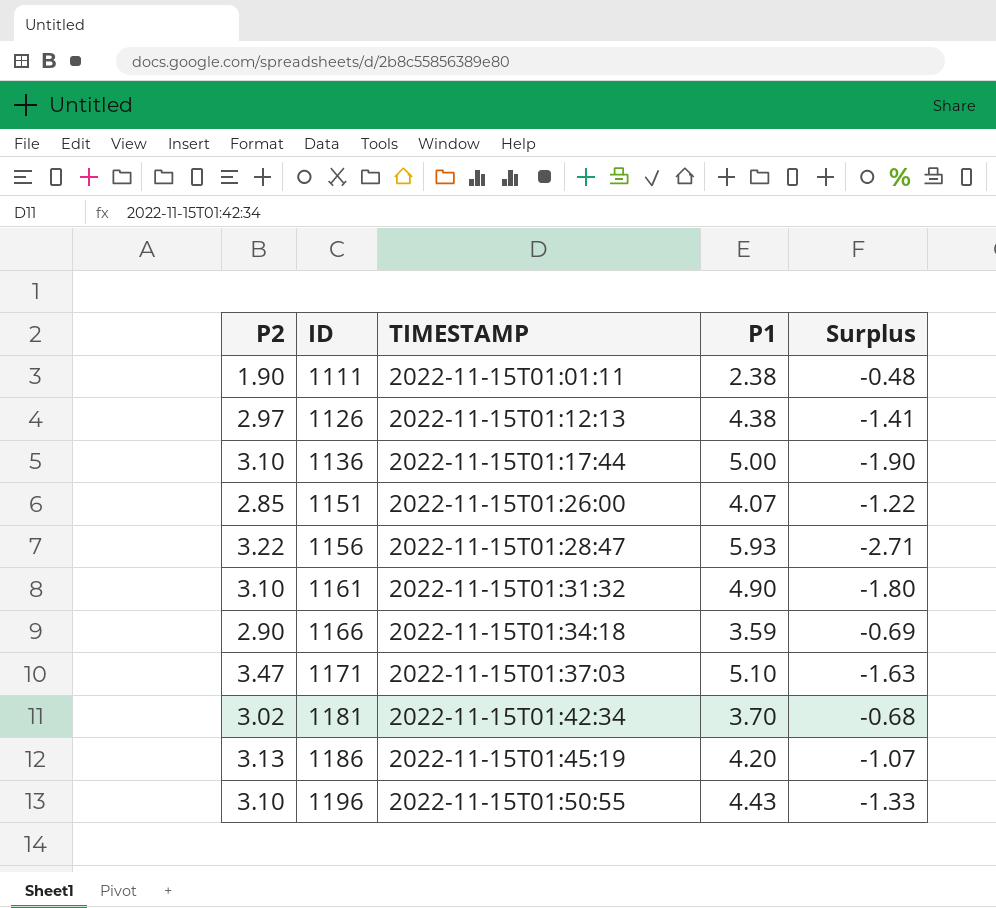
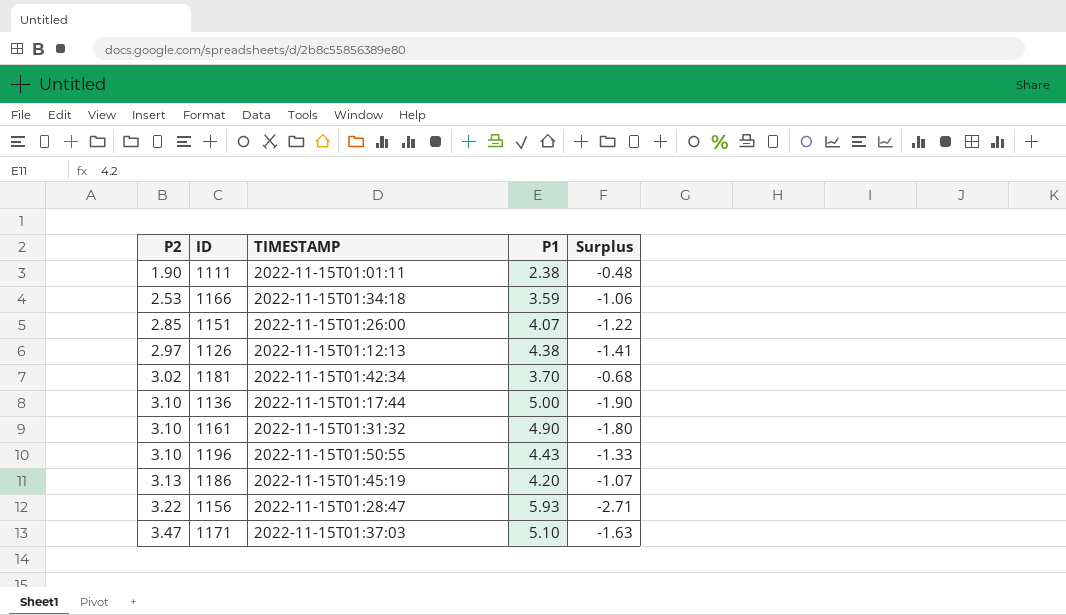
row order: ID ascending -> P2 ascending
1166 | P2: 2.90 -> 2.53
1166 | Surplus: -0.69 -> -1.06

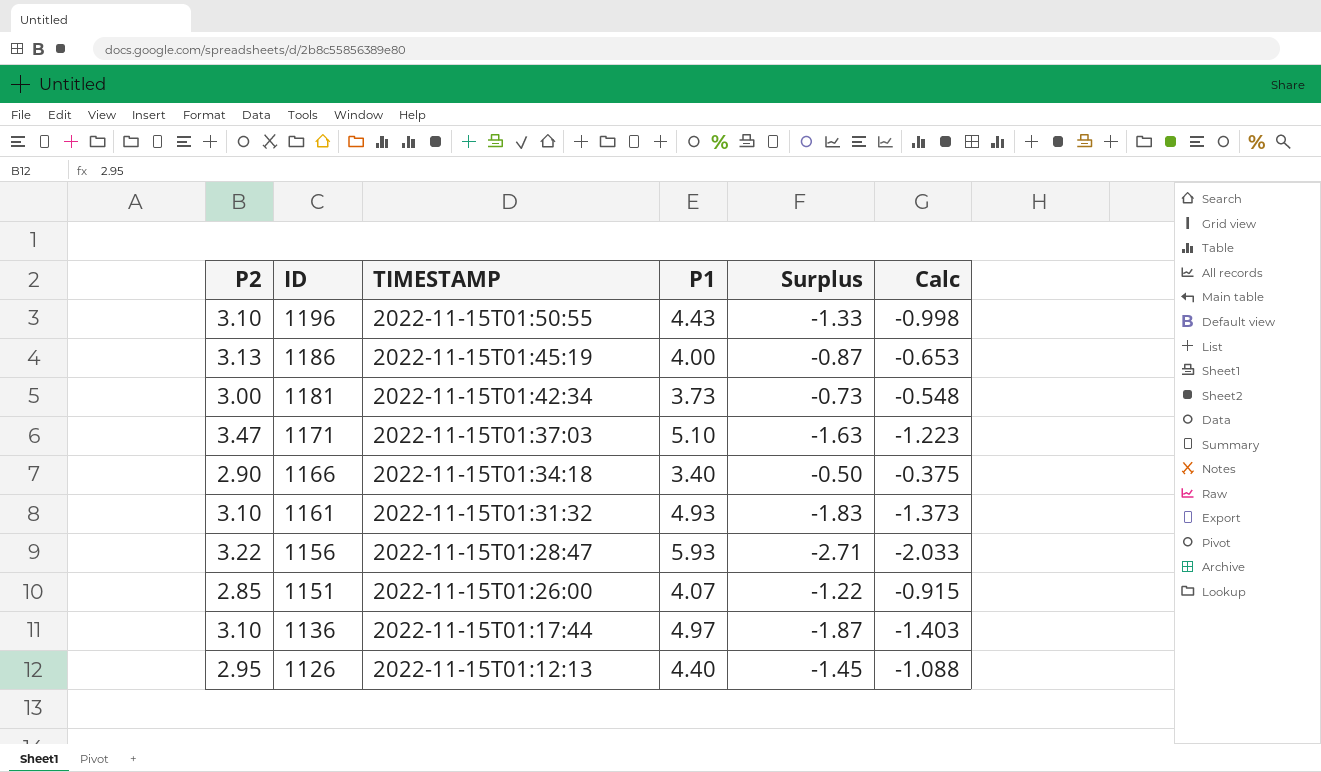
row order: P2 ascending -> ID descending
column Calc | formula: none -> [Surplus] * 0.75
row 1111: 1.90 | 2022-11-15T01:01:11 | 2.38 | -0.48 -> none
1186 | P1: 4.20 -> 4.00
1186 | Surplus: -1.07 -> -0.87
1181 | P2: 3.02 -> 3.00
1181 | P1: 3.70 -> 3.73
1181 | Surplus: -0.68 -> -0.73
1166 | P2: 2.53 -> 2.90
1166 | P1: 3.59 -> 3.40
1166 | Surplus: -1.06 -> -0.50
1161 | P1: 4.90 -> 4.93
1161 | Surplus: -1.80 -> -1.83
1136 | P1: 5.00 -> 4.97
1136 | Surplus: -1.90 -> -1.87
1126 | P2: 2.97 -> 2.95
1126 | P1: 4.38 -> 4.40
1126 | Surplus: -1.41 -> -1.45

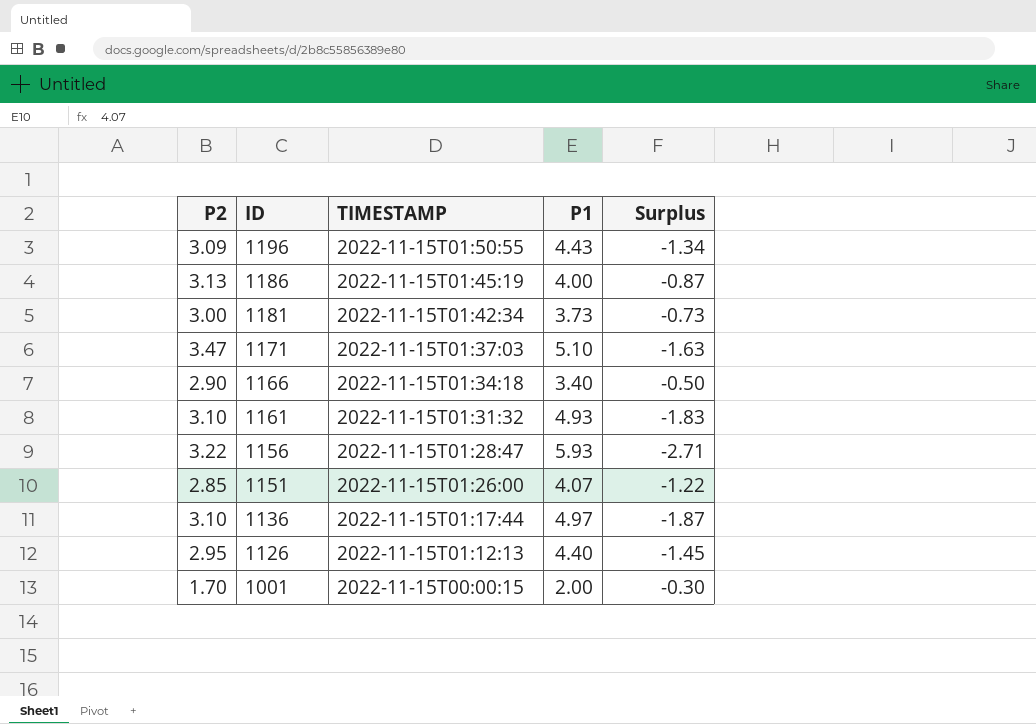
column Calc | formula: [Surplus] * 0.75 -> none
1196 | P2: 3.10 -> 3.09
1196 | Surplus: -1.33 -> -1.34
row 1001: none -> 1.70 | 2022-11-15T00:00:15 | 2.00 | -0.30

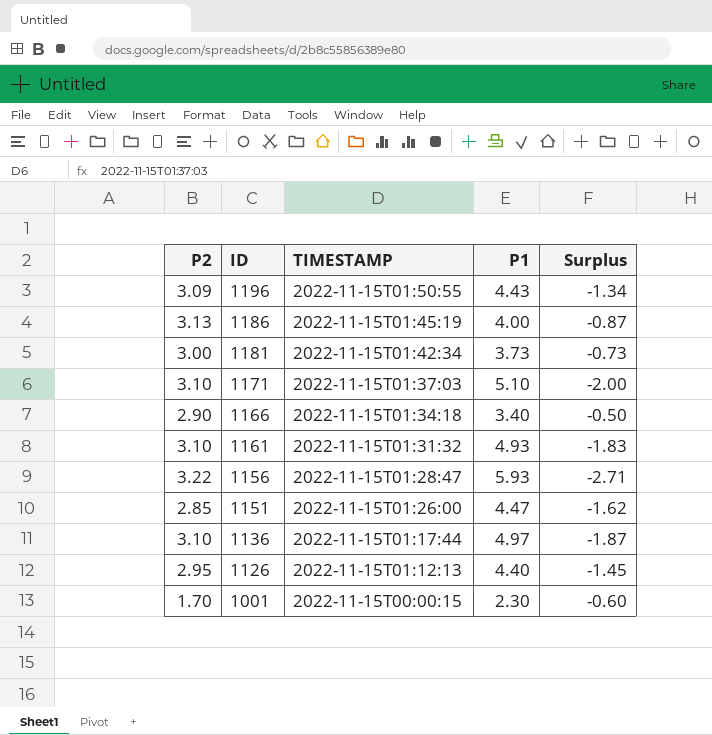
1171 | P2: 3.47 -> 3.10
1171 | Surplus: -1.63 -> -2.00
1151 | P1: 4.07 -> 4.47
1151 | Surplus: -1.22 -> -1.62
1001 | P1: 2.00 -> 2.30
1001 | Surplus: -0.30 -> -0.60

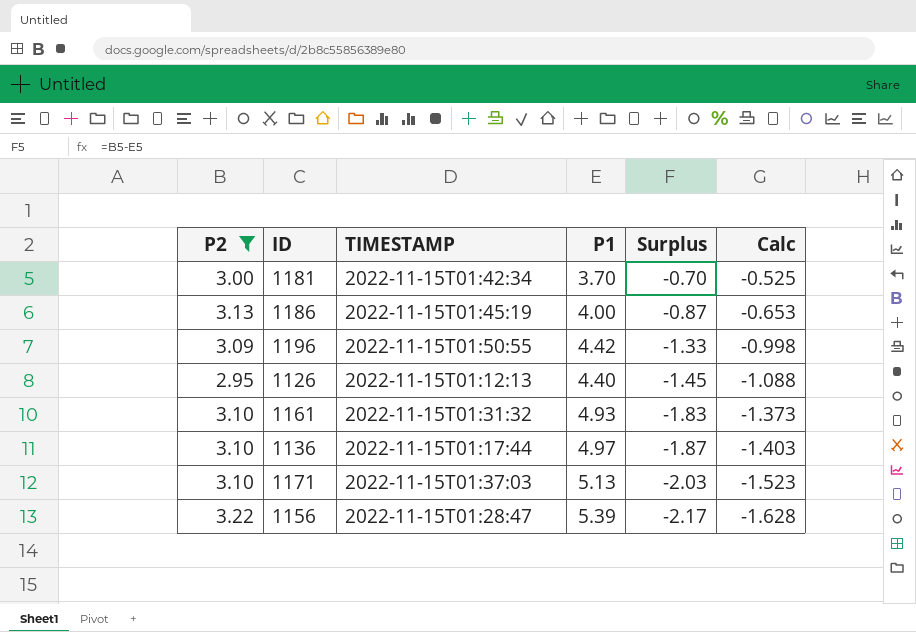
filter: none -> P2 >= 2.95
row order: ID descending -> Surplus descending
column Calc | formula: none -> [Surplus] * 0.75
1181 | P1: 3.73 -> 3.70
1181 | Surplus: -0.73 -> -0.70
1196 | P1: 4.43 -> 4.42
1196 | Surplus: -1.34 -> -1.33
1171 | P1: 5.10 -> 5.13
1171 | Surplus: -2.00 -> -2.03
1156 | P1: 5.93 -> 5.39
1156 | Surplus: -2.71 -> -2.17

